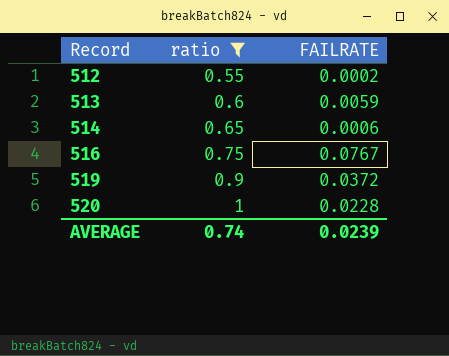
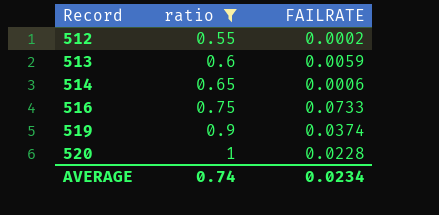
516 | FAILRATE: 0.0767 -> 0.0733
519 | FAILRATE: 0.0372 -> 0.0374
AVERAGE | FAILRATE: 0.0239 -> 0.0234

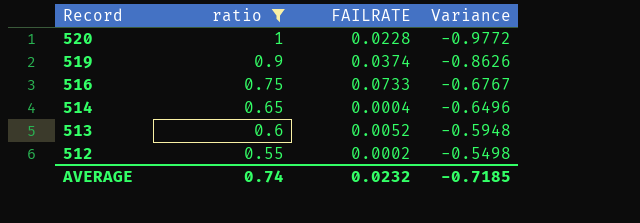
row order: Record ascending -> Record descending
column Variance | formula: none -> [FAILRATE] - [ratio]
514 | FAILRATE: 0.0006 -> 0.0004
513 | FAILRATE: 0.0059 -> 0.0052
AVERAGE | FAILRATE: 0.0234 -> 0.0232

